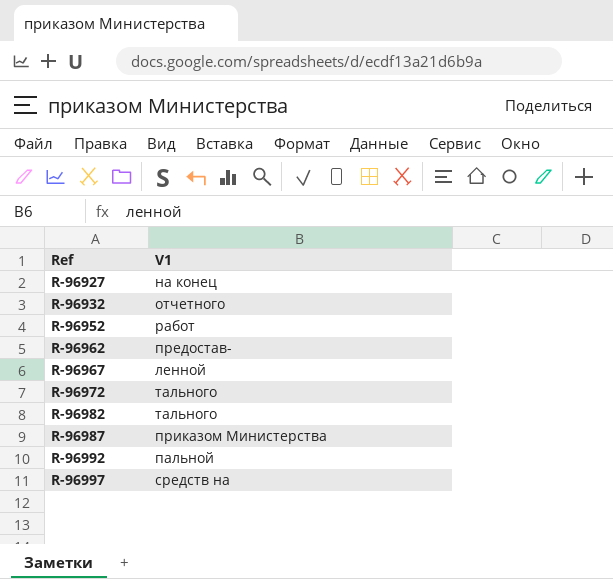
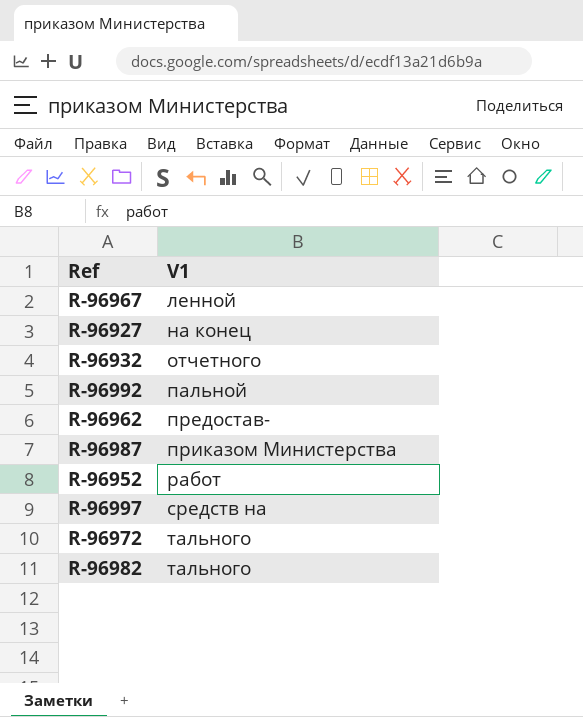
row order: Ref ascending -> V1 ascending

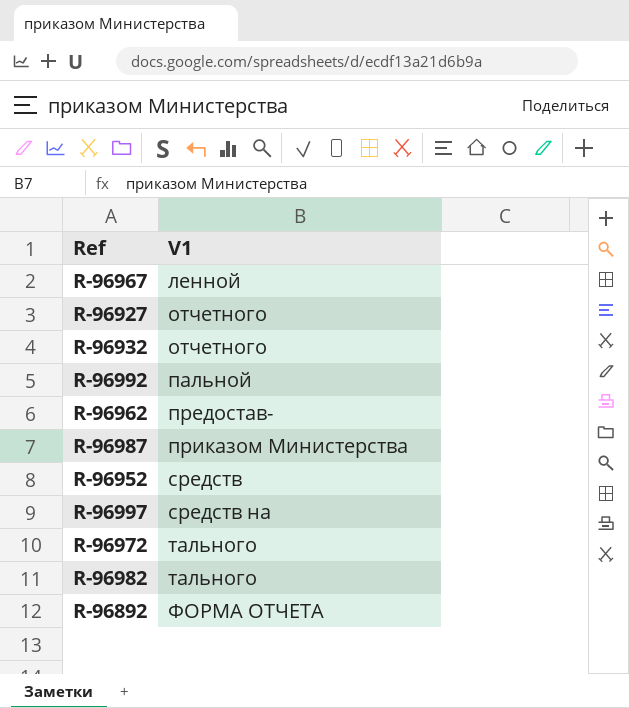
R-96927 | V1: на конец -> отчетного
R-96952 | V1: работ -> средств
row R-96892: none -> ФОРМА ОТЧЕТА

